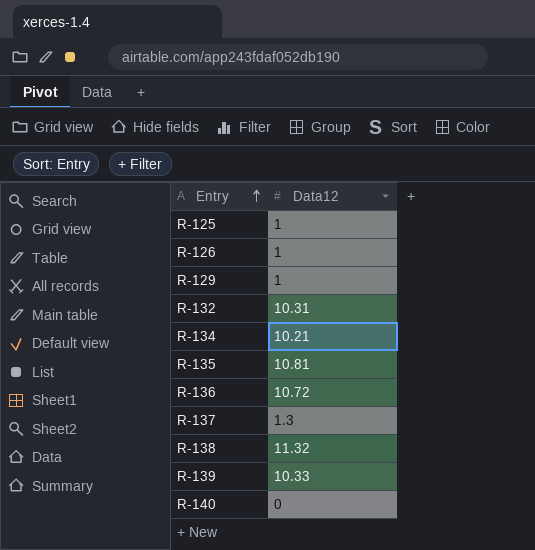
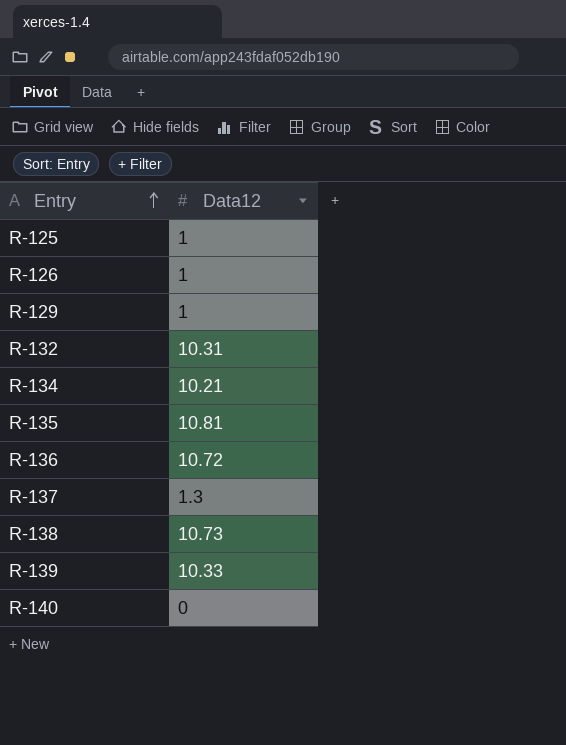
R-138 | Data12: 11.32 -> 10.73

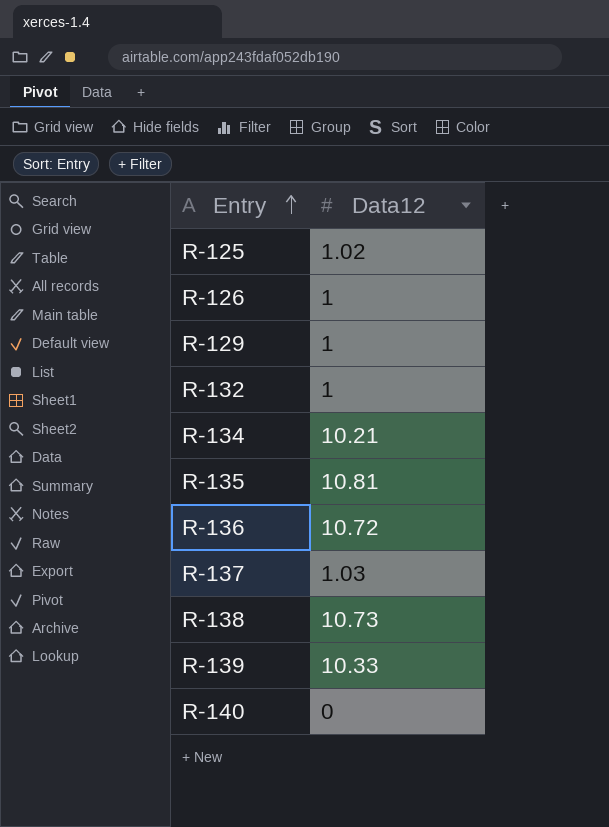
R-125 | Data12: 1 -> 1.02
R-132 | Data12: 10.31 -> 1
R-137 | Data12: 1.3 -> 1.03

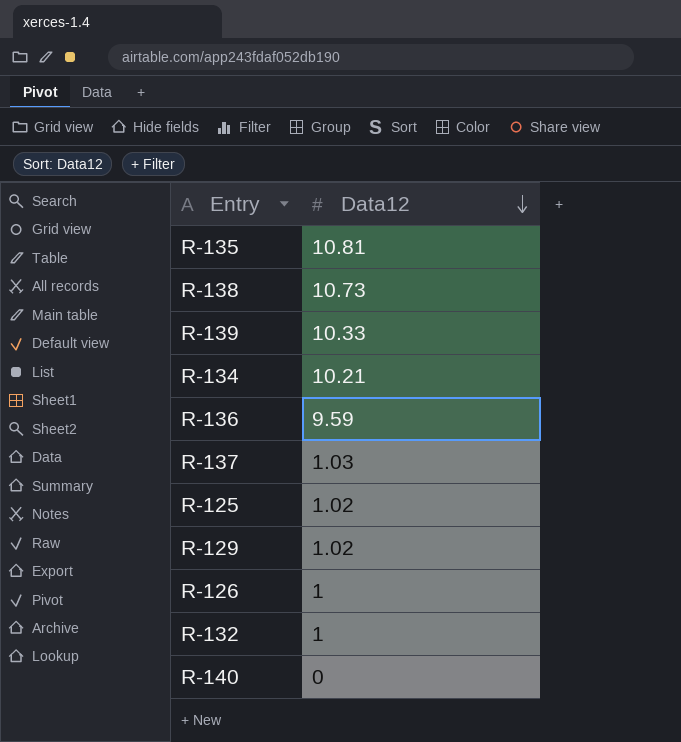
row order: Entry ascending -> Data12 descending
R-136 | Data12: 10.72 -> 9.59
R-129 | Data12: 1 -> 1.02

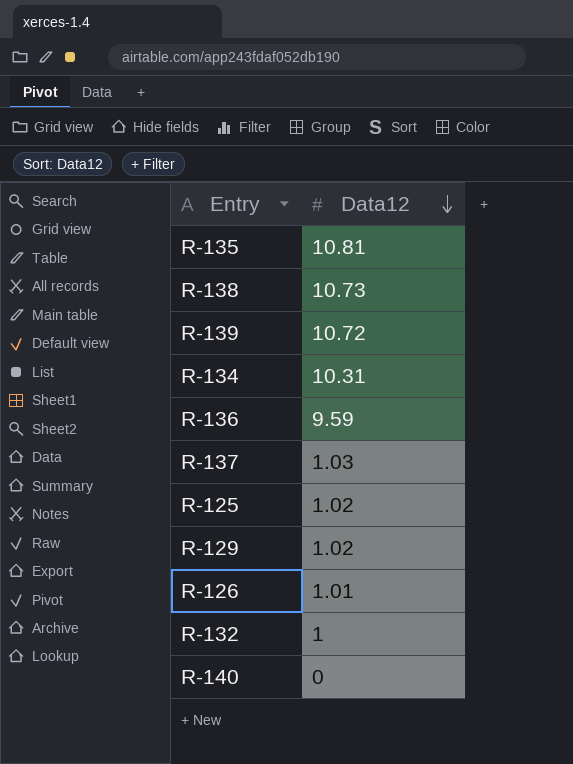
R-139 | Data12: 10.33 -> 10.72
R-134 | Data12: 10.21 -> 10.31
R-126 | Data12: 1 -> 1.01

